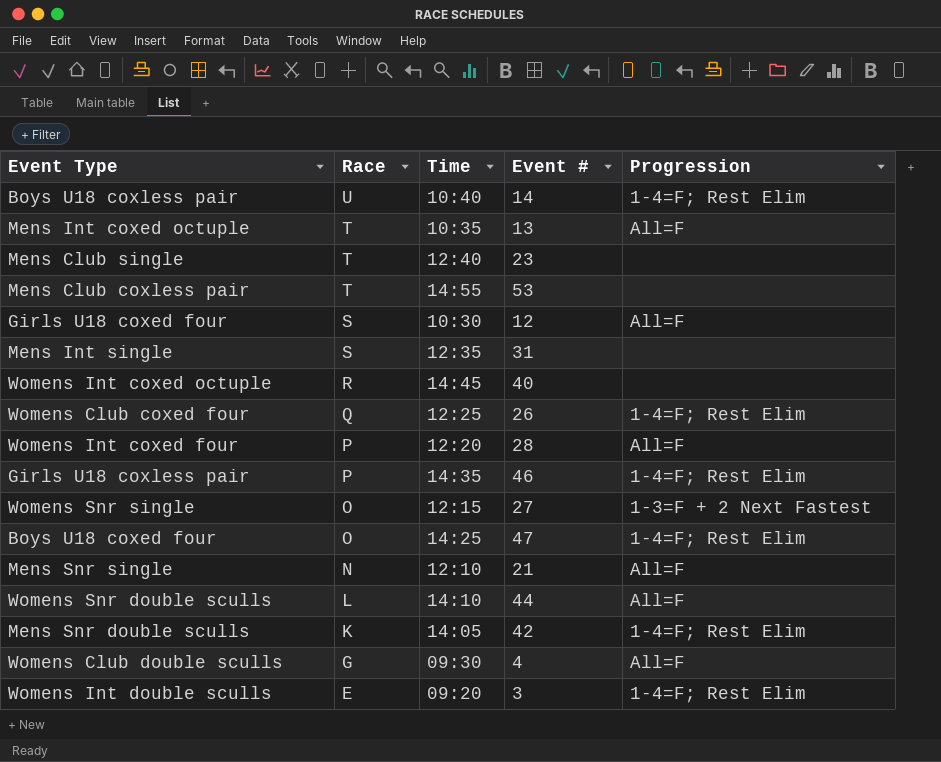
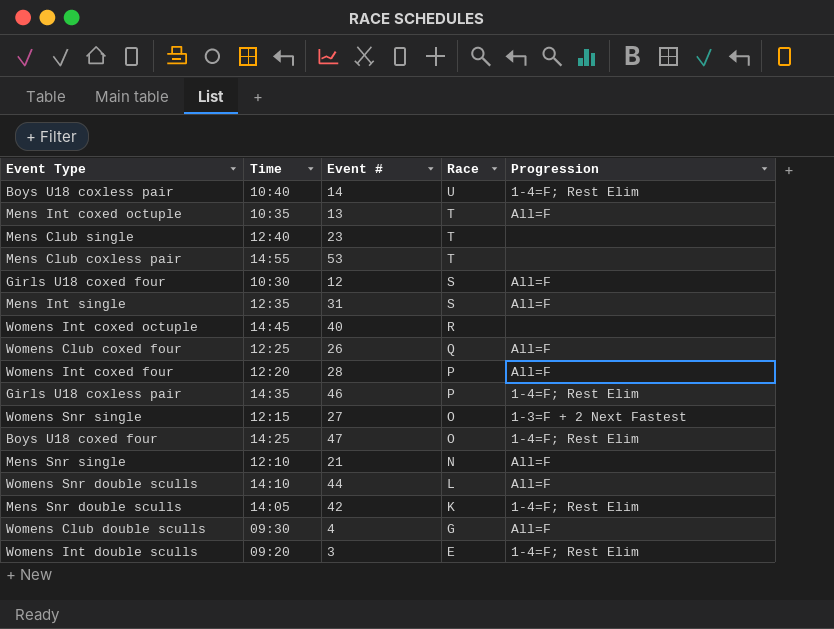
column Race | position: 2 -> 4
Mens Int single | Progression: none -> All=F
Womens Club coxed four | Progression: 1-4=F; Rest Elim -> All=F

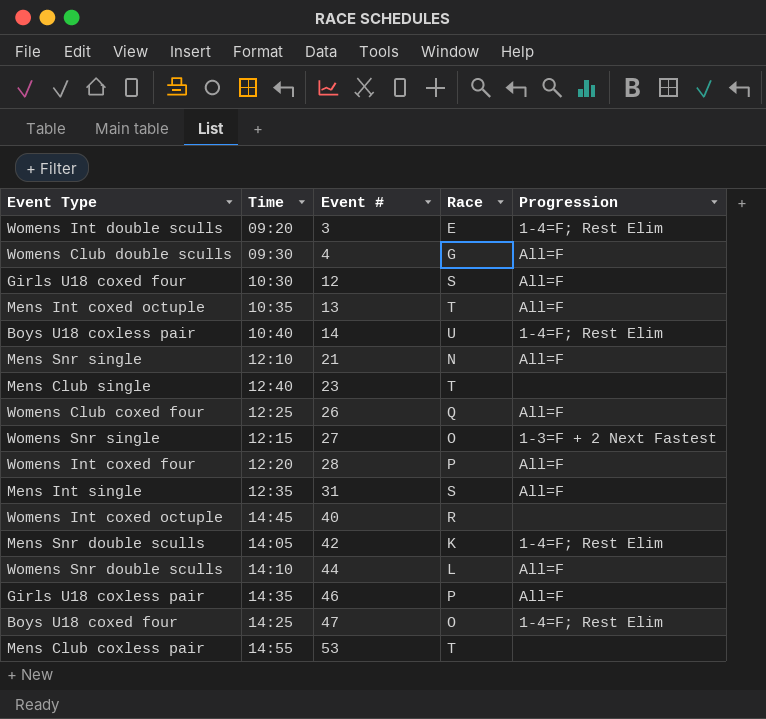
row order: Race descending -> Event # ascending
Girls U18 coxless pair | Progression: 1-4=F; Rest Elim -> All=F

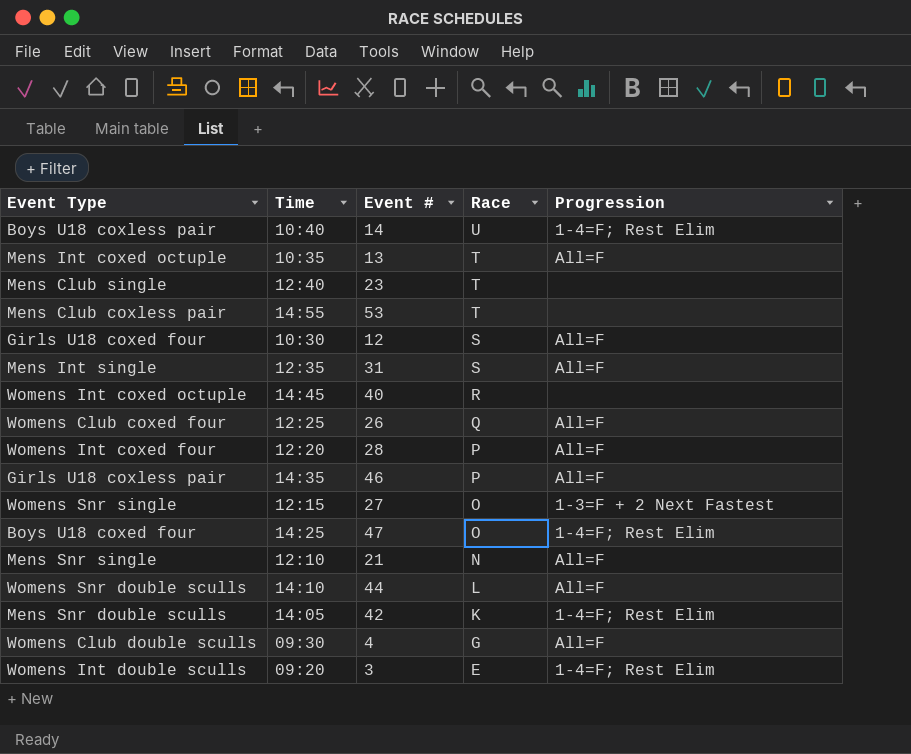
row order: Event # ascending -> Race descending

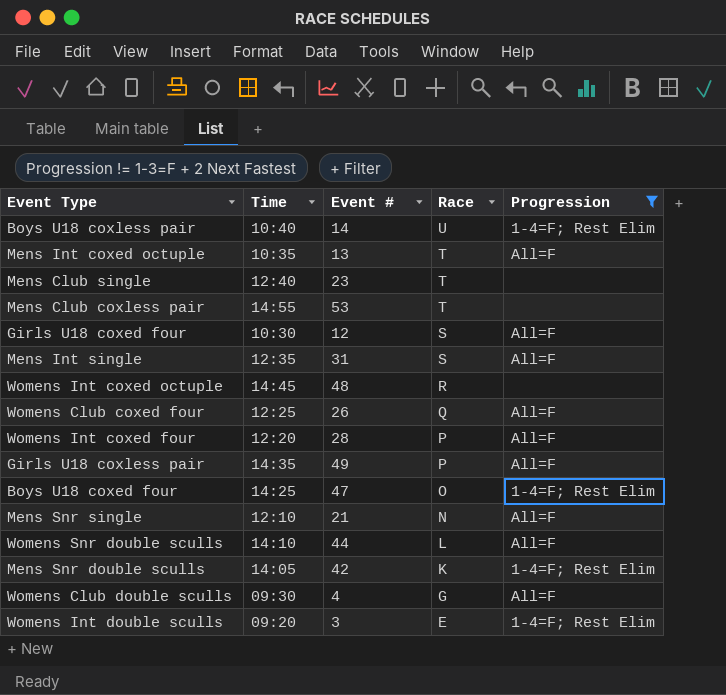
filter: none -> Progression != 1-3=F + 2 Next Fastest
Womens Int coxed octuple | Event #: 40 -> 48
Girls U18 coxless pair | Event #: 46 -> 49

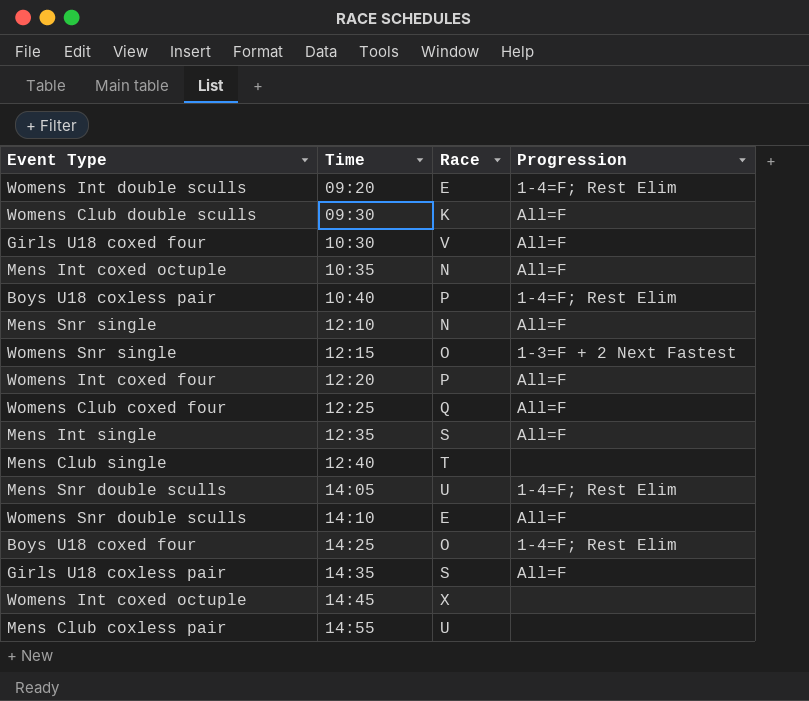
filter: Progression != 1-3=F + 2 Next Fastest -> none
row order: Race descending -> Time ascending
column Event # | position: 3 -> none
Womens Club double sculls | Race: G -> K
Girls U18 coxed four | Race: S -> V
Mens Int coxed octuple | Race: T -> N
Boys U18 coxless pair | Race: U -> P
Mens Snr double sculls | Race: K -> U
Womens Snr double sculls | Race: L -> E
Girls U18 coxless pair | Race: P -> S
Womens Int coxed octuple | Race: R -> X
Mens Club coxless pair | Race: T -> U

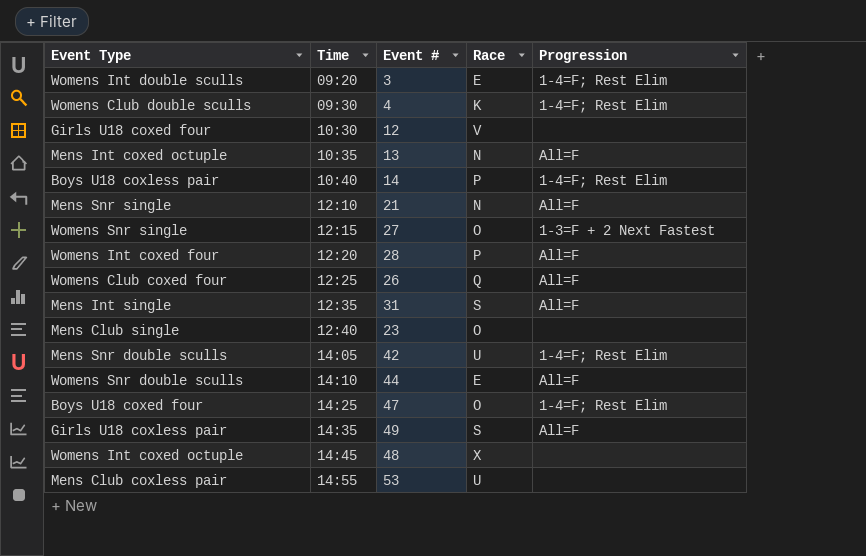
column Event # | position: none -> 3
Womens Club double sculls | Progression: All=F -> 1-4=F; Rest Elim
Girls U18 coxed four | Progression: All=F -> none
Mens Club single | Race: T -> O

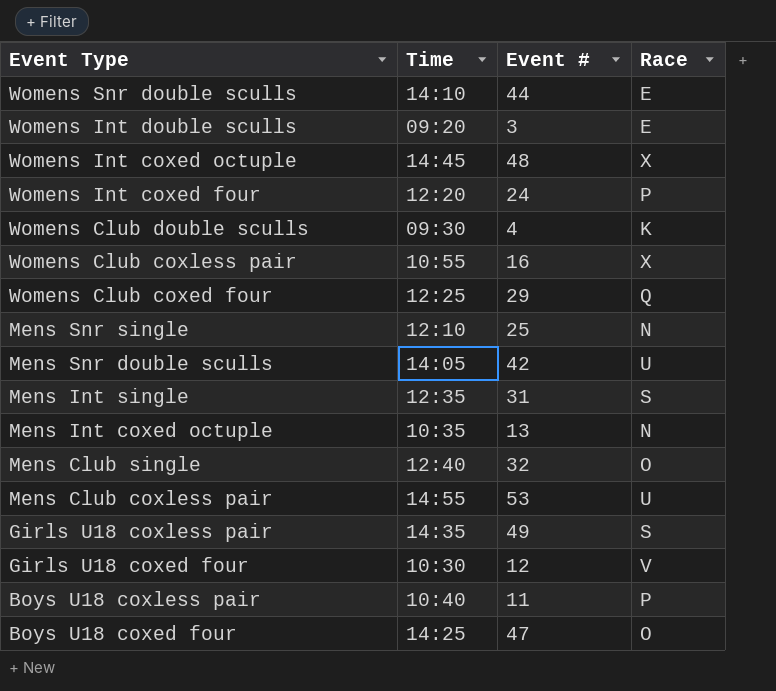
row order: Time ascending -> Event Type descending
column Progression | position: 5 -> none
row Womens Snr single: 12:15 | 27 | O | 1-3=F + 2 Next Fastest -> none
Womens Int coxed four | Event #: 28 -> 24
row Womens Club coxless pair: none -> 10:55 | 16 | X
Womens Club coxed four | Event #: 26 -> 29
Mens Snr single | Event #: 21 -> 25
Mens Club single | Event #: 23 -> 32
Boys U18 coxless pair | Event #: 14 -> 11

